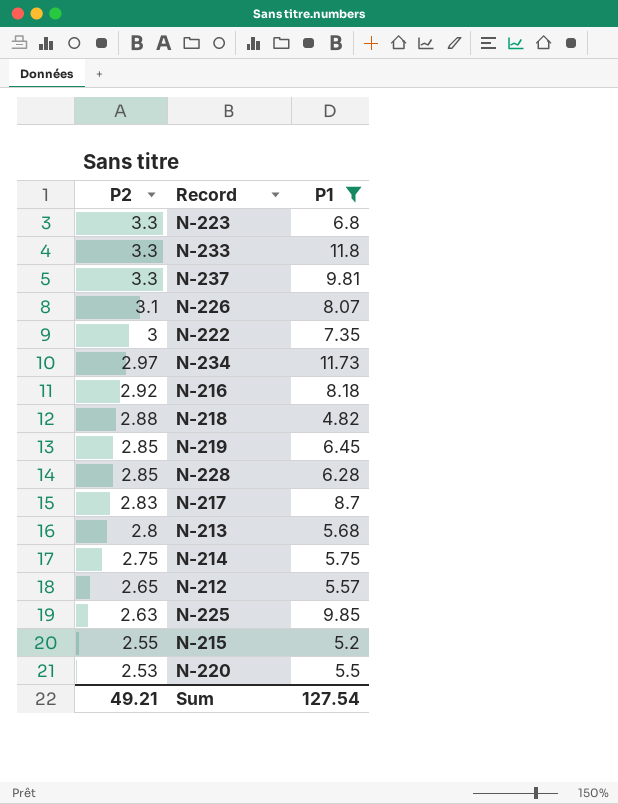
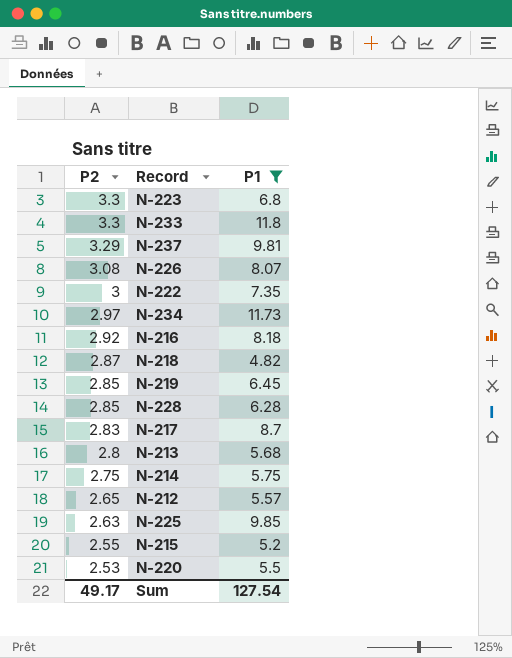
N-237 | P2: 3.3 -> 3.29
N-226 | P2: 3.1 -> 3.08
N-218 | P2: 2.88 -> 2.87
Sum | P2: 49.21 -> 49.17

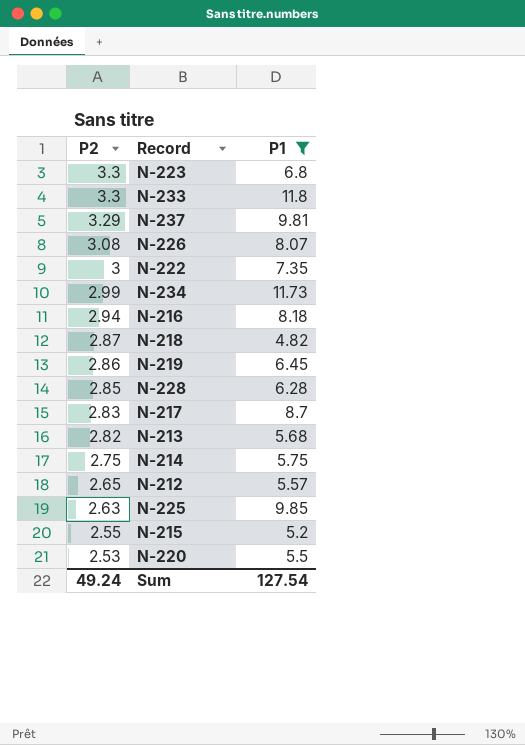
N-234 | P2: 2.97 -> 2.99
N-216 | P2: 2.92 -> 2.94
N-219 | P2: 2.85 -> 2.86
N-213 | P2: 2.8 -> 2.82
Sum | P2: 49.17 -> 49.24

